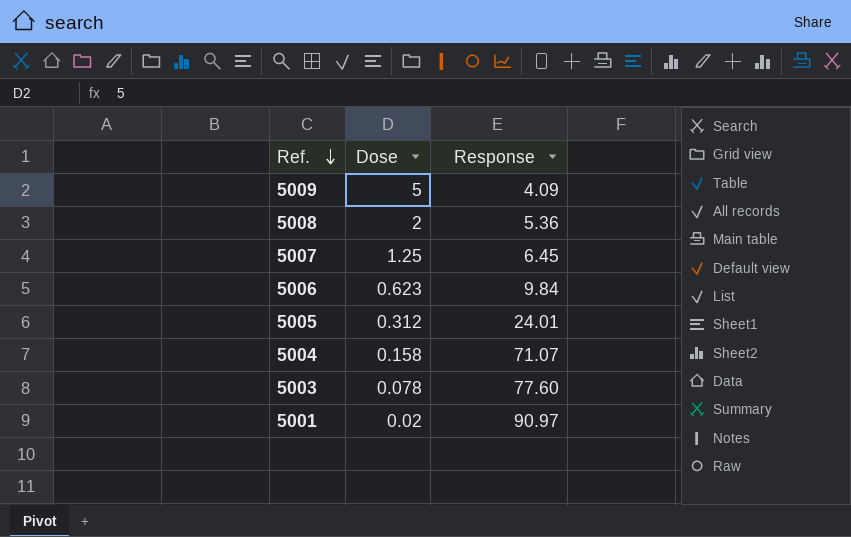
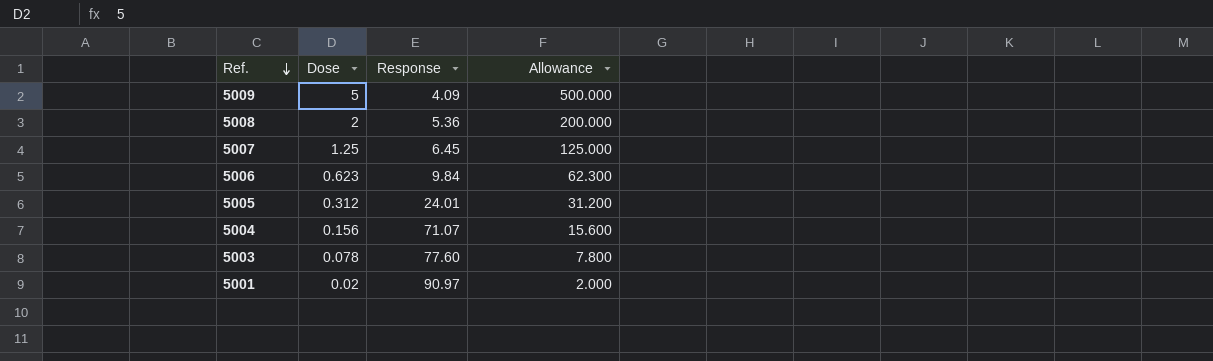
column Allowance | formula: none -> [Dose] * 100
5004 | Dose: 0.158 -> 0.156

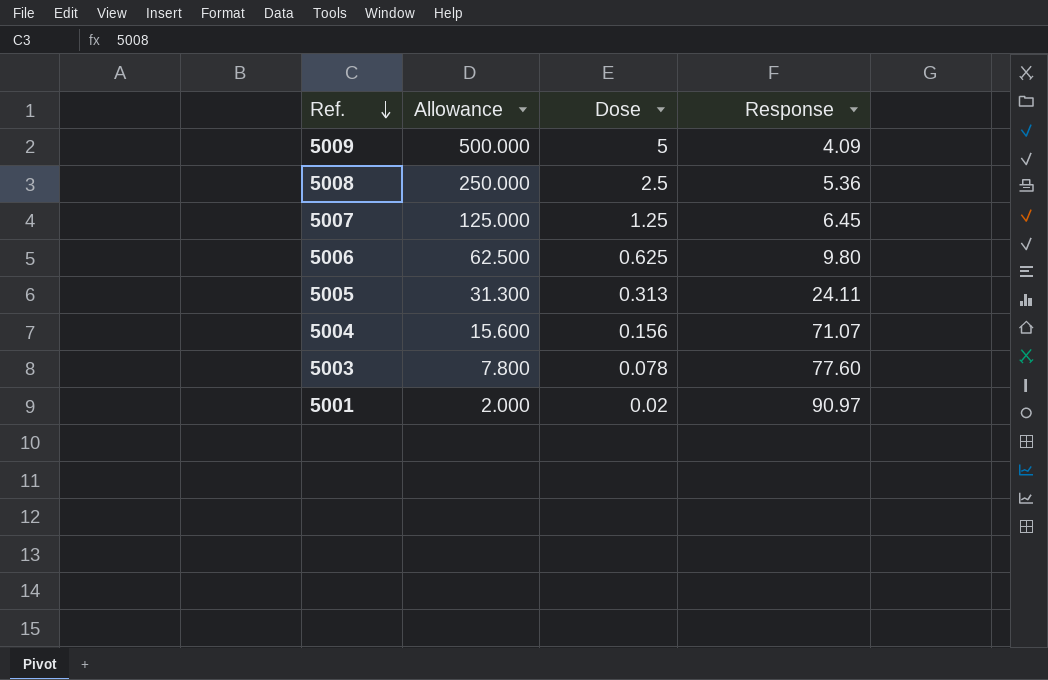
column Allowance | position: 4 -> 2
5008 | Allowance: 200.000 -> 250.000
5008 | Dose: 2 -> 2.5
5006 | Allowance: 62.300 -> 62.500
5006 | Dose: 0.623 -> 0.625
5006 | Response: 9.84 -> 9.80
5005 | Allowance: 31.200 -> 31.300
5005 | Dose: 0.312 -> 0.313
5005 | Response: 24.01 -> 24.11

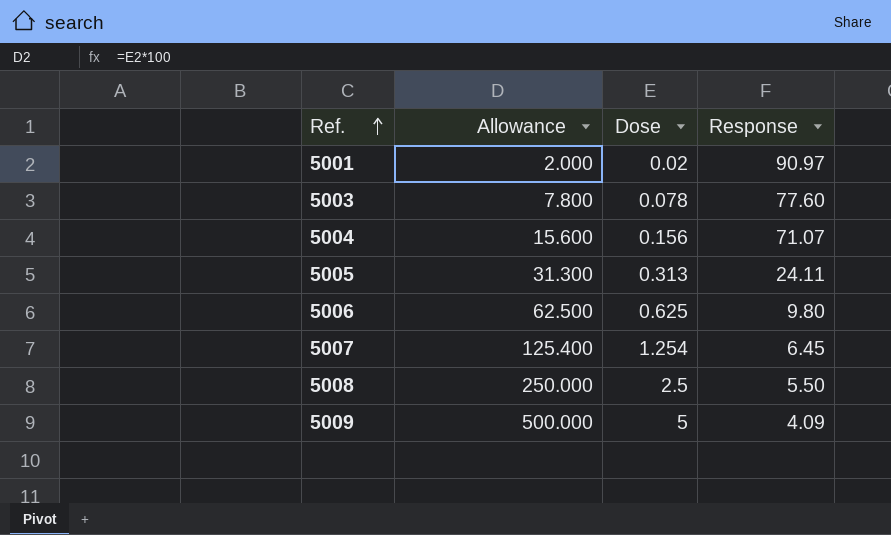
row order: Ref. descending -> Ref. ascending
5007 | Allowance: 125.000 -> 125.400
5007 | Dose: 1.25 -> 1.254
5008 | Response: 5.36 -> 5.50

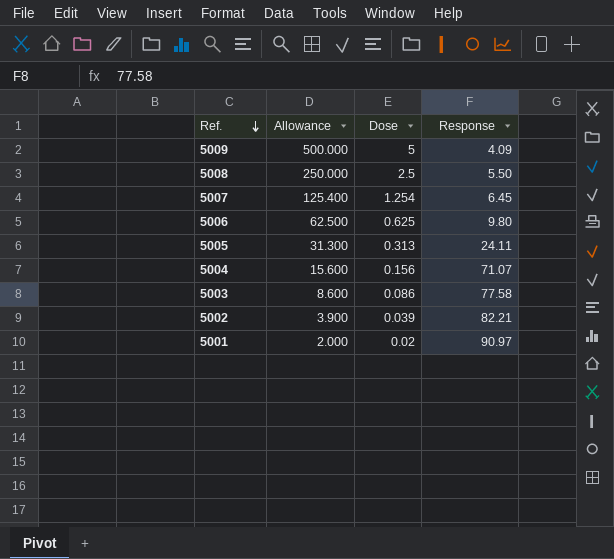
row order: Ref. ascending -> Ref. descending
5003 | Allowance: 7.800 -> 8.600
5003 | Dose: 0.078 -> 0.086
5003 | Response: 77.60 -> 77.58
row 5002: none -> 3.900 | 0.039 | 82.21

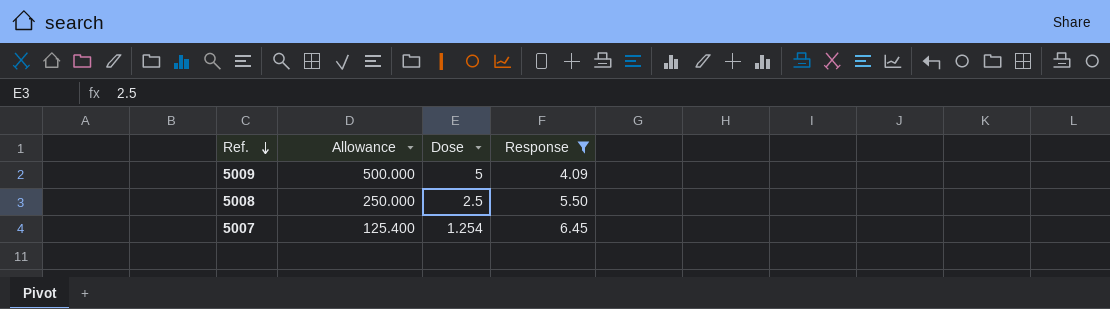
filter: none -> Response <= 6.45

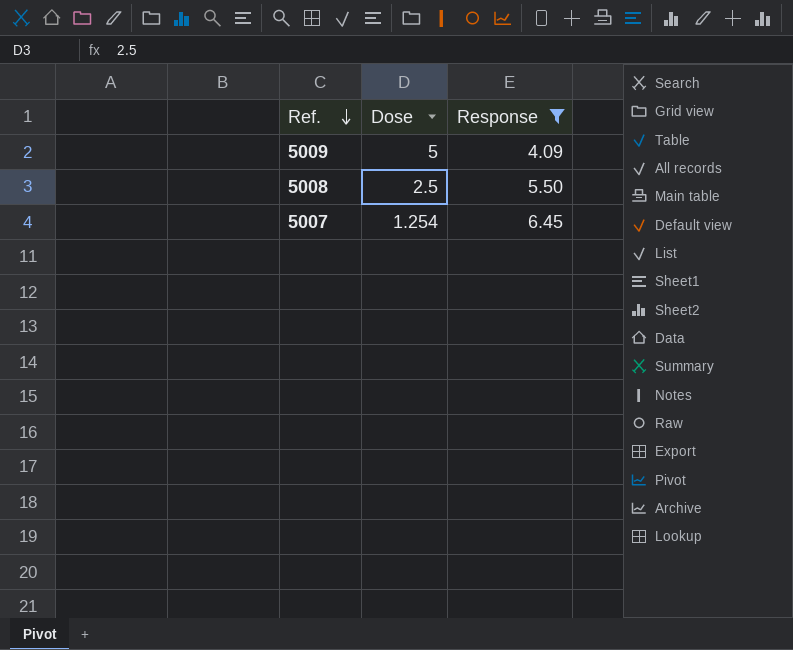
column Allowance | formula: [Dose] * 100 -> none

